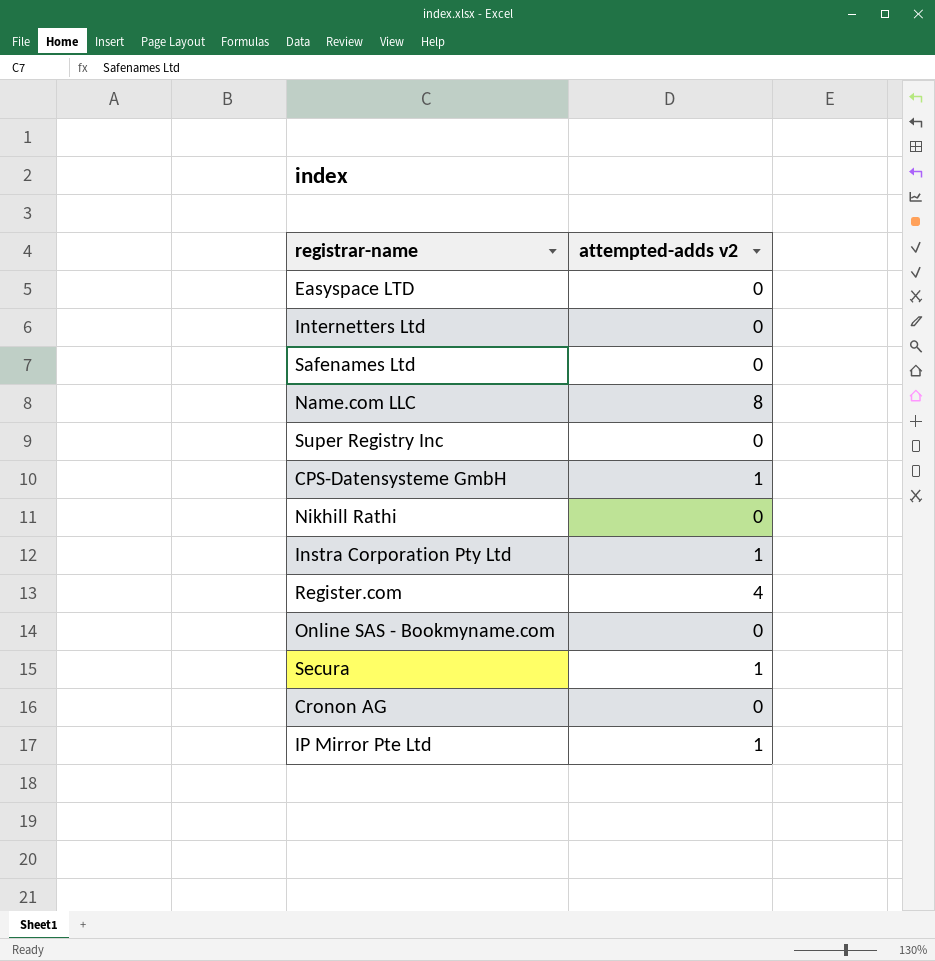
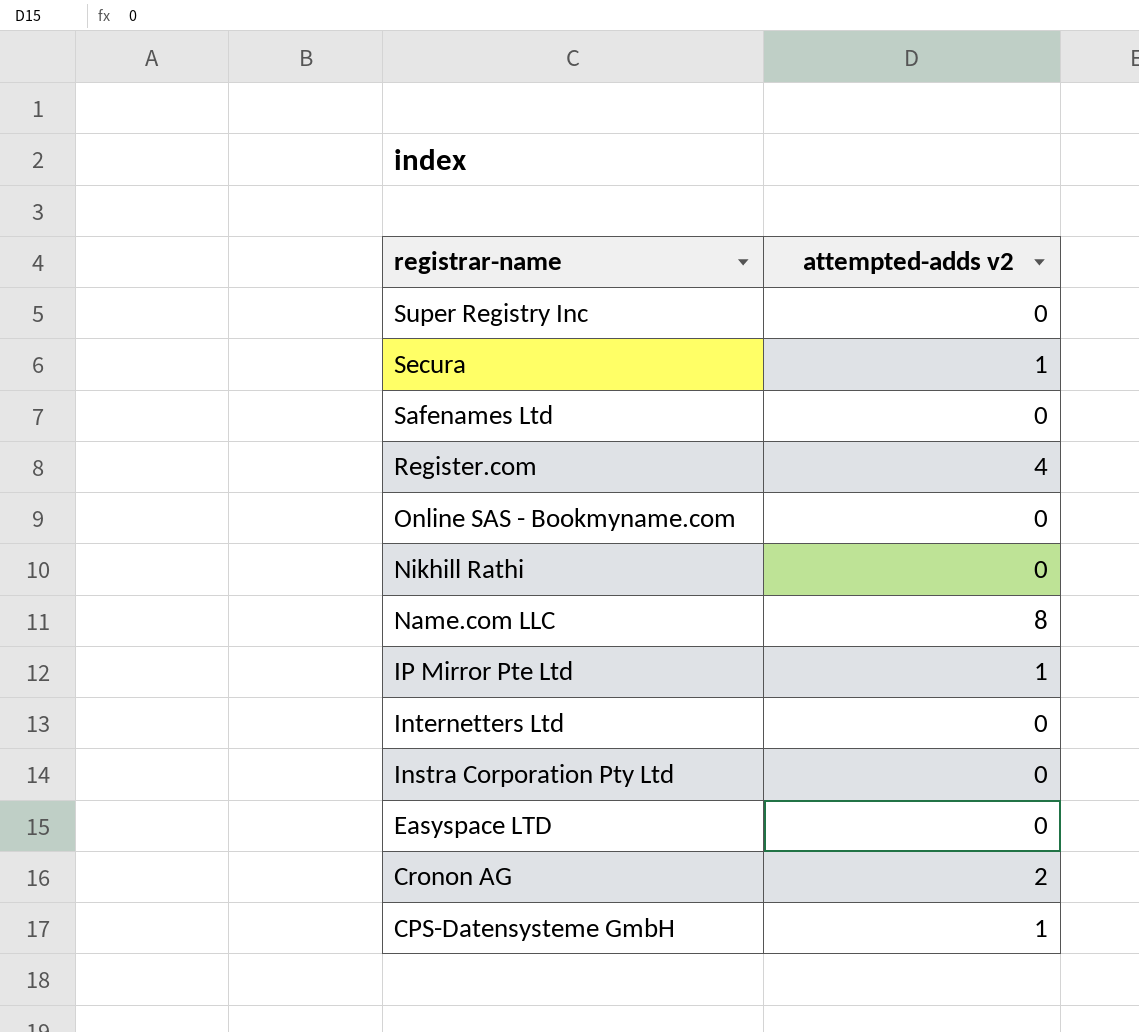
row order: none -> registrar-name descending
Instra Corporation Pty Ltd | attempted-adds v2: 1 -> 0
Cronon AG | attempted-adds v2: 0 -> 2

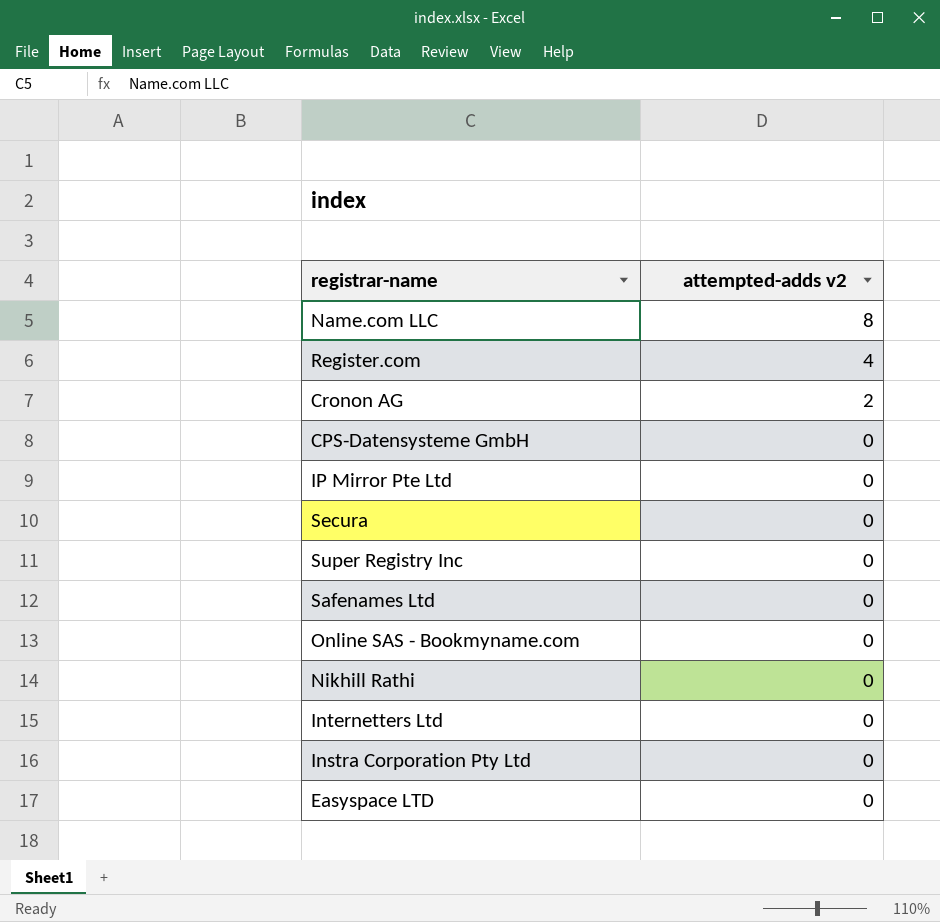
row order: registrar-name descending -> attempted-adds v2 descending
CPS-Datensysteme GmbH | attempted-adds v2: 1 -> 0
IP Mirror Pte Ltd | attempted-adds v2: 1 -> 0
Secura | attempted-adds v2: 1 -> 0

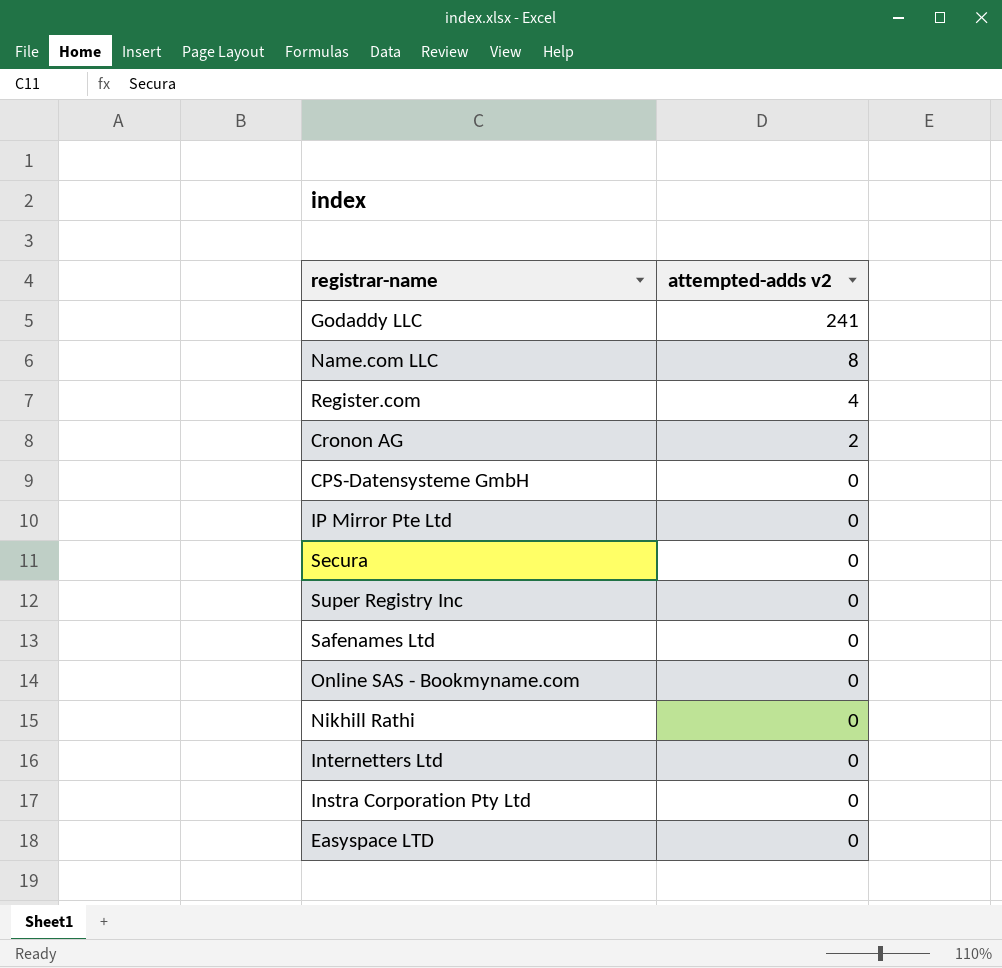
row Godaddy LLC: none -> 241

